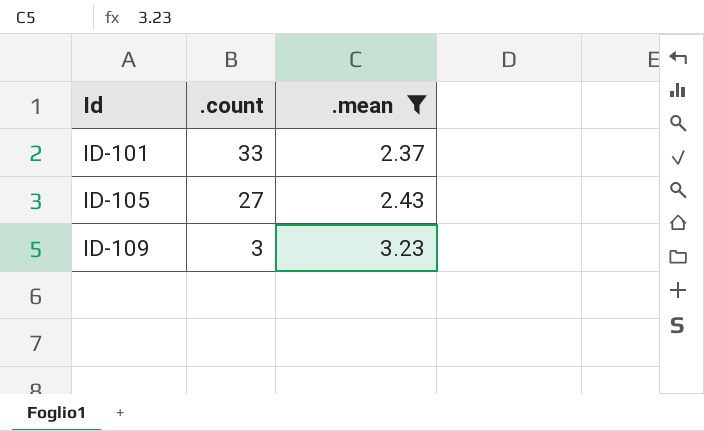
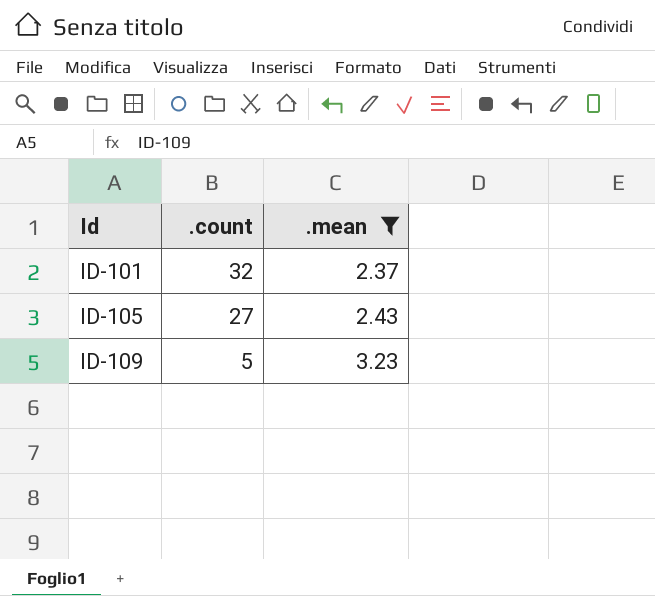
ID-101 | .count: 33 -> 32
ID-109 | .count: 3 -> 5

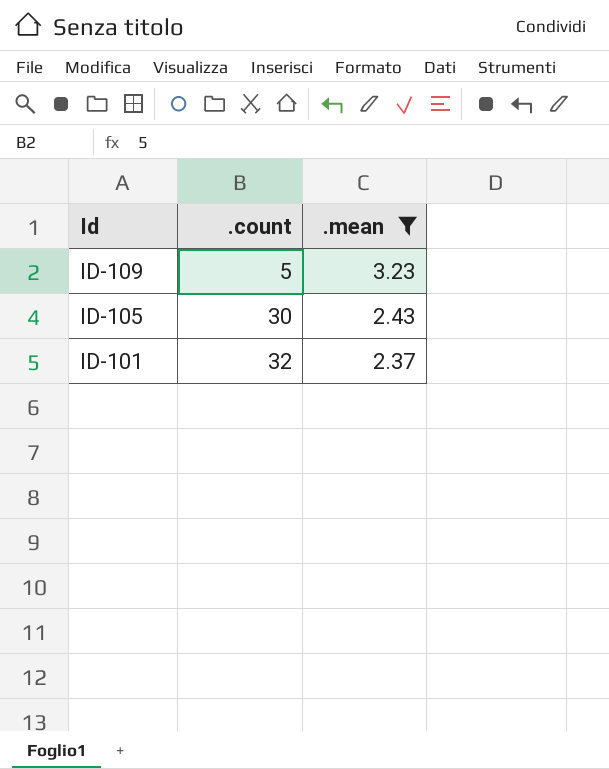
row order: Id ascending -> Id descending
ID-105 | .count: 27 -> 30

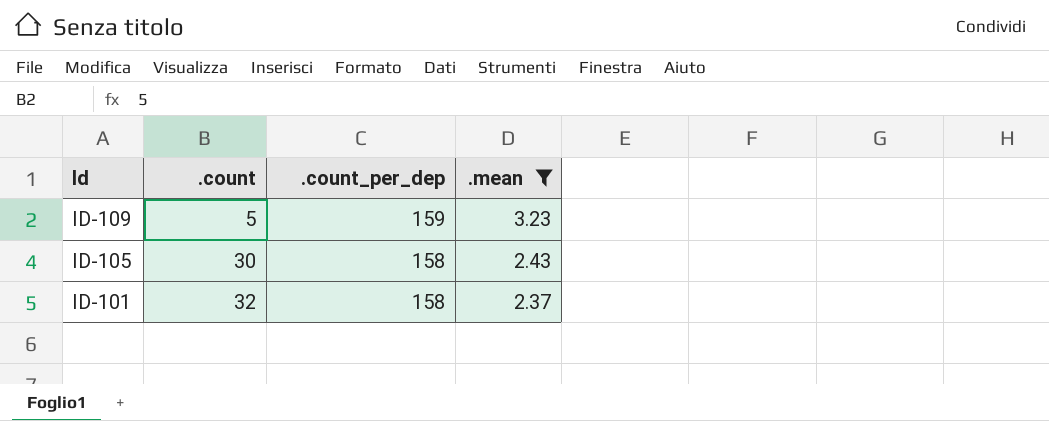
column .count_per_dep | position: none -> 3

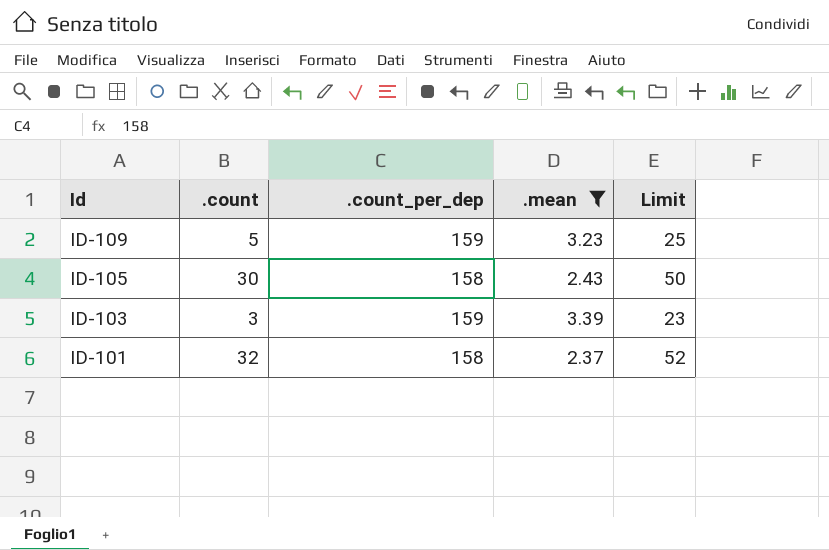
column Limit | formula: none -> [.count] + 20
row ID-103: none -> 3 | 159 | 3.39 | 23

